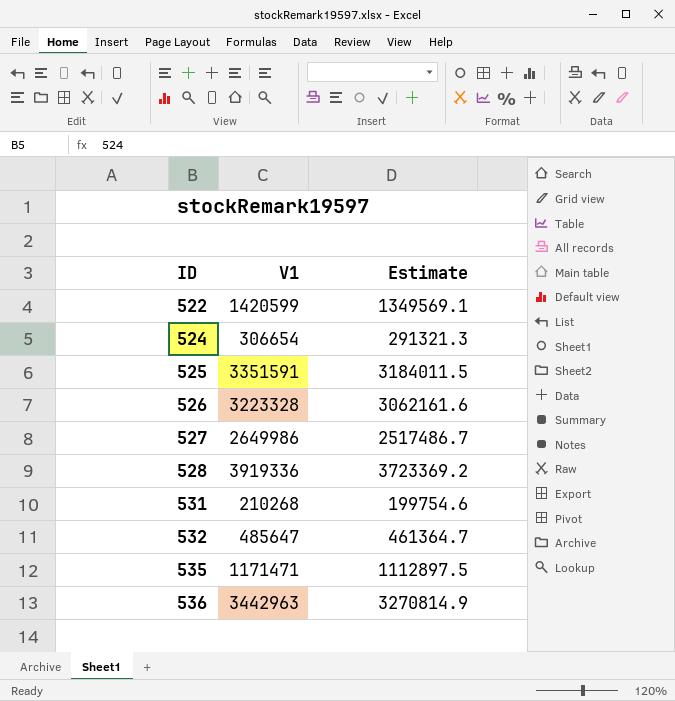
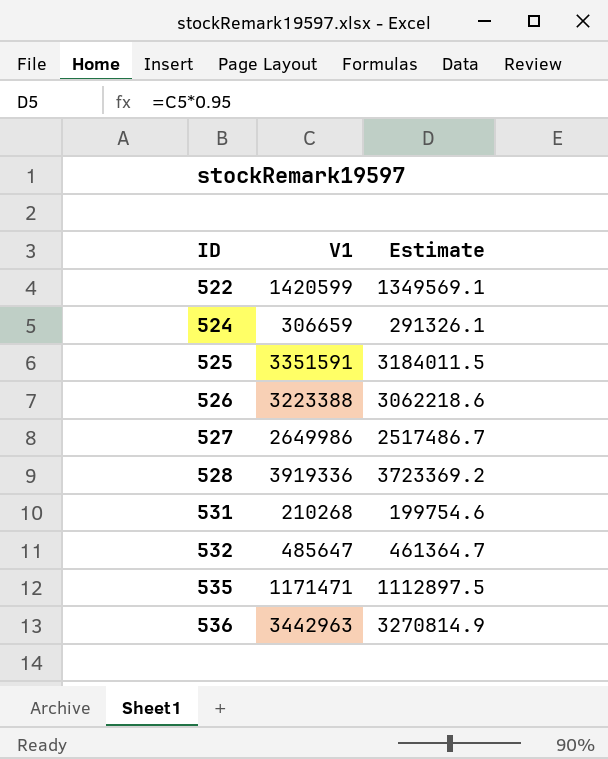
524 | V1: 306654 -> 306659
524 | Estimate: 291321.3 -> 291326.1
526 | V1: 3223328 -> 3223388
526 | Estimate: 3062161.6 -> 3062218.6

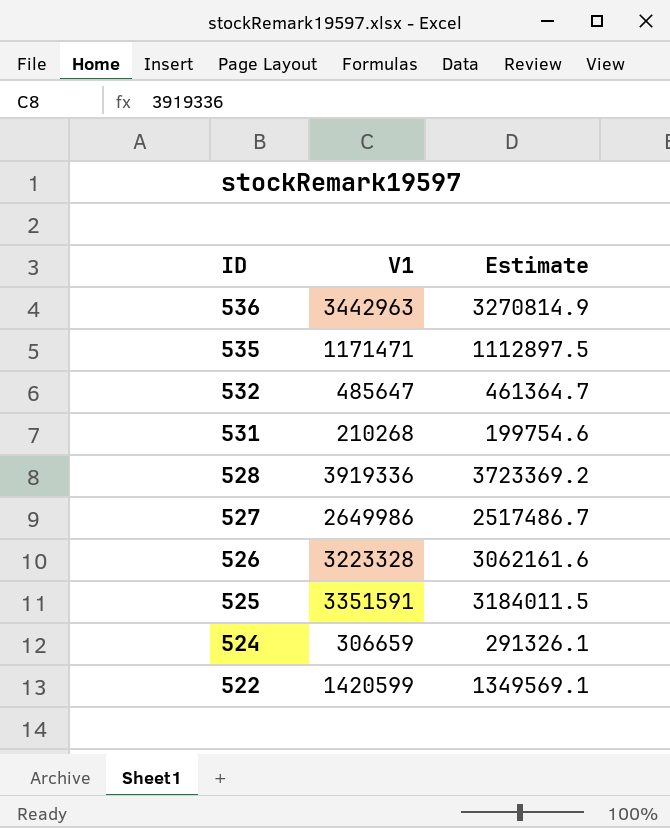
row order: ID ascending -> ID descending
526 | V1: 3223388 -> 3223328
526 | Estimate: 3062218.6 -> 3062161.6

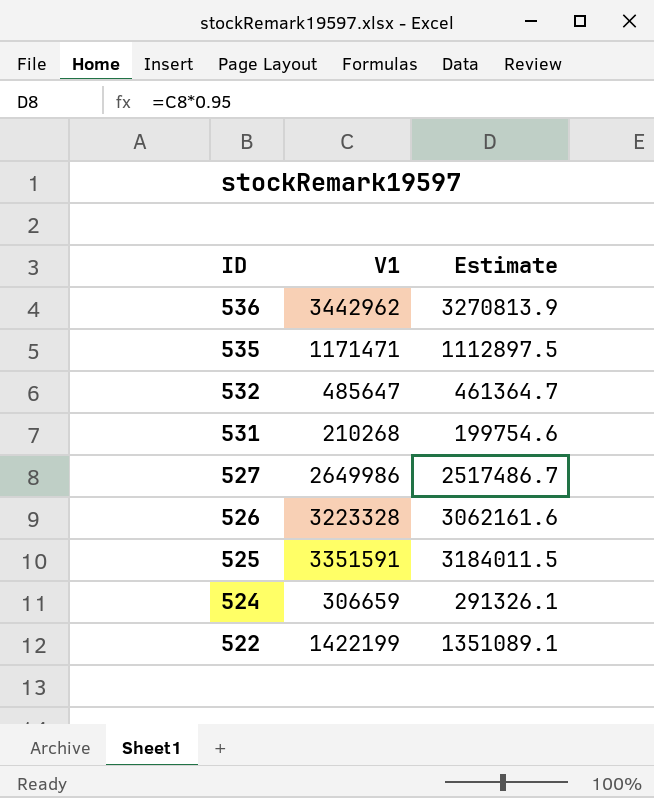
row 528: 3919336 | 3723369.2 -> none
536 | V1: 3442963 -> 3442962
536 | Estimate: 3270814.9 -> 3270813.9
522 | V1: 1420599 -> 1422199
522 | Estimate: 1349569.1 -> 1351089.1

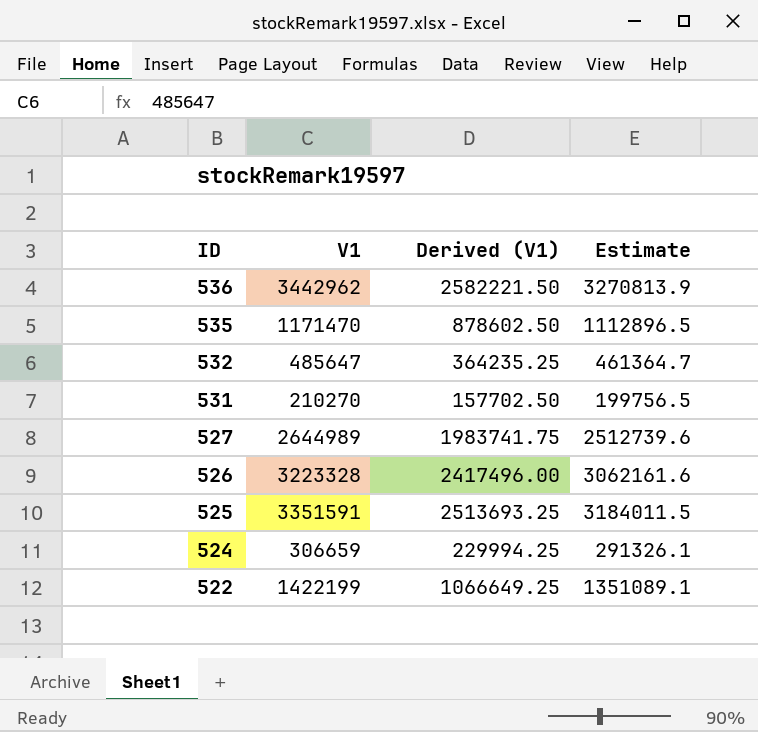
column Derived (V1) | formula: none -> [V1] * 0.75
535 | V1: 1171471 -> 1171470
535 | Estimate: 1112897.5 -> 1112896.5
531 | V1: 210268 -> 210270
531 | Estimate: 199754.6 -> 199756.5
527 | V1: 2649986 -> 2644989
527 | Estimate: 2517486.7 -> 2512739.6

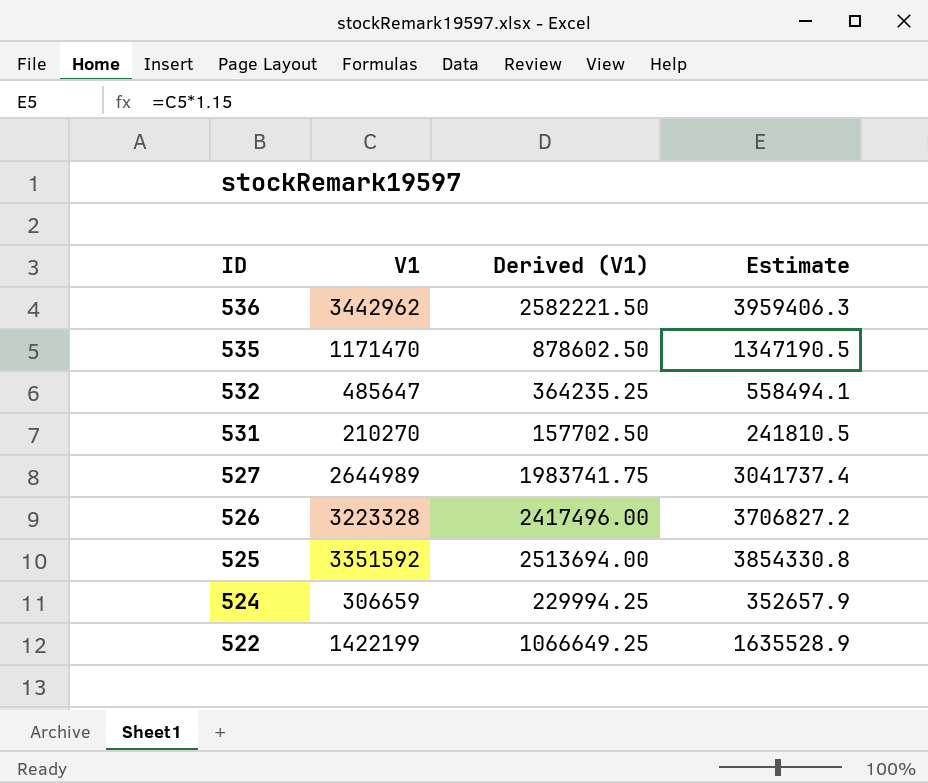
column Estimate | formula: [V1] * 0.95 -> [V1] * 1.15
525 | V1: 3351591 -> 3351592
525 | Derived (V1): 2513693.25 -> 2513694.00

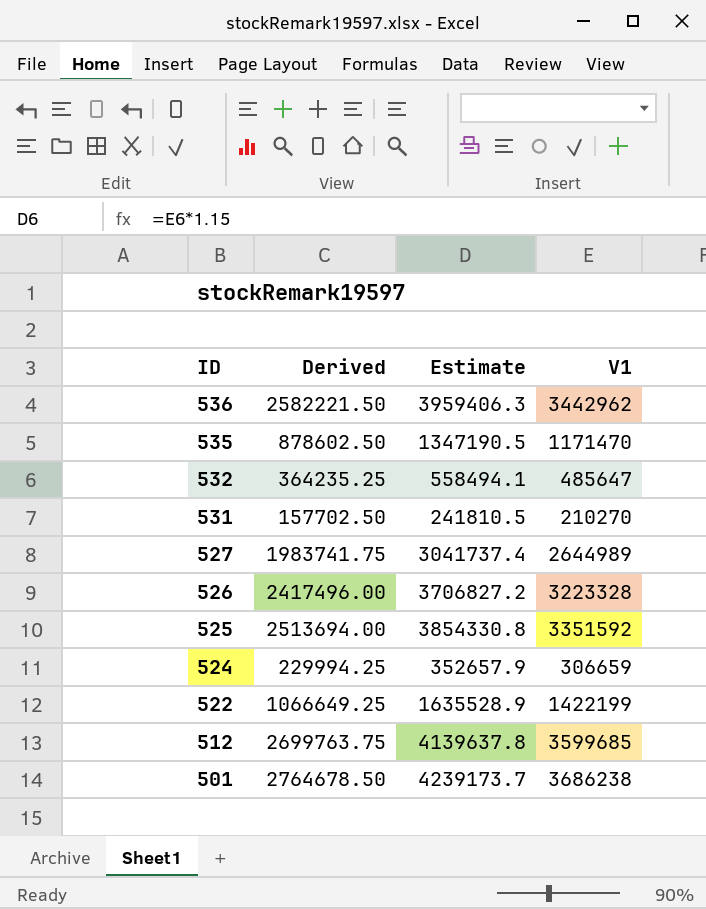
column name: Derived (V1) -> Derived
column V1 | position: 2 -> 4
row 512: none -> 2699763.75 | 4139637.8 | 3599685
row 501: none -> 2764678.50 | 4239173.7 | 3686238

